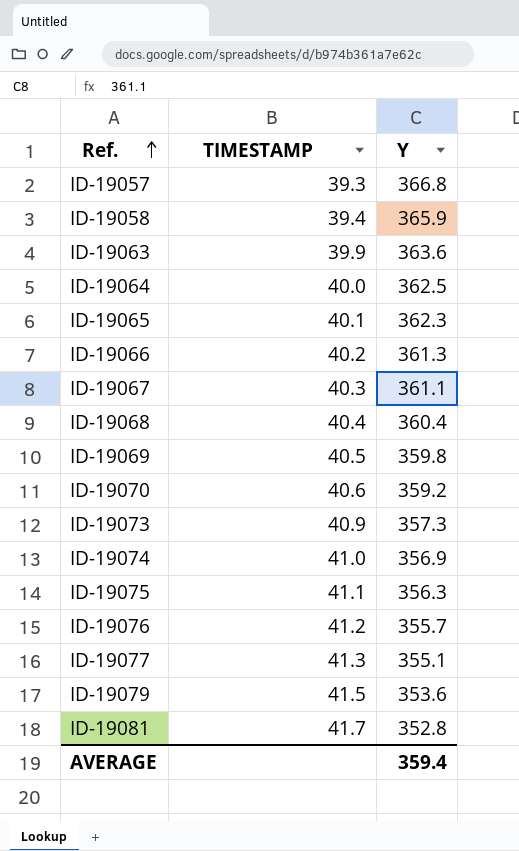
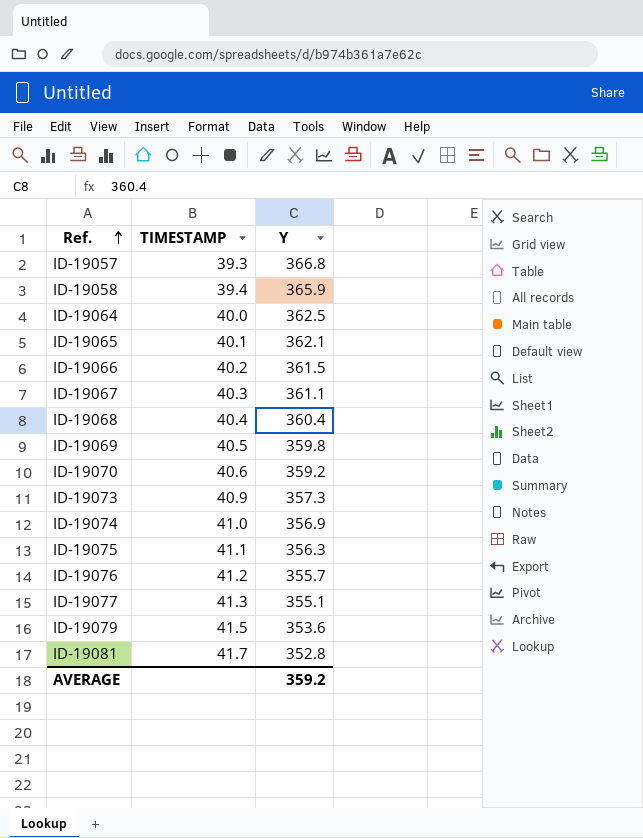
row ID-19063: 39.9 | 363.6 -> none
ID-19065 | Y: 362.3 -> 362.1
ID-19066 | Y: 361.3 -> 361.5
AVERAGE | Y: 359.4 -> 359.2

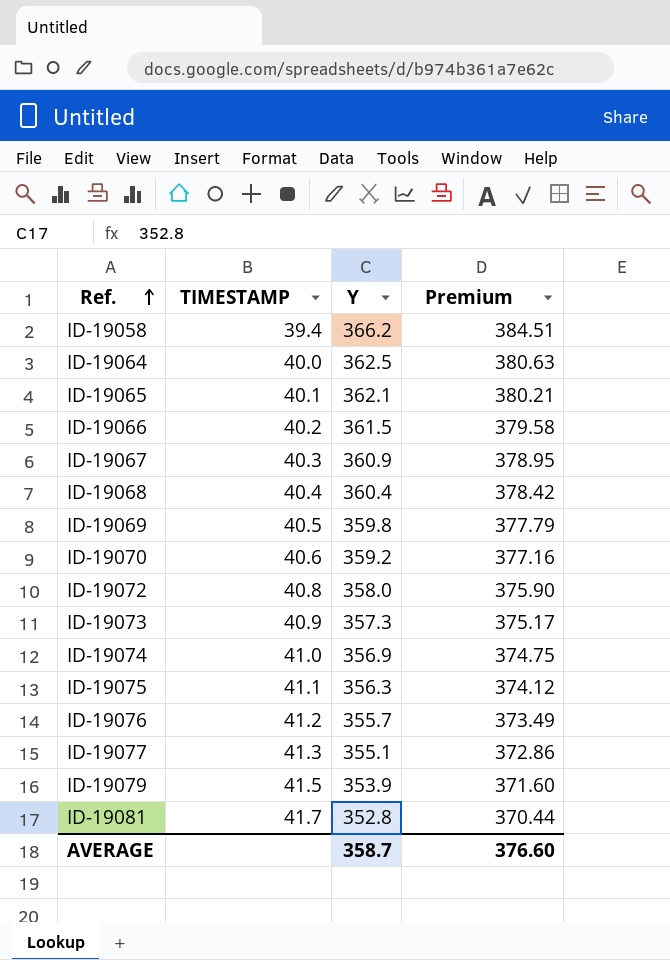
column Premium | formula: none -> [Y] * 1.05
row ID-19057: 39.3 | 366.8 -> none
ID-19058 | Y: 365.9 -> 366.2
ID-19067 | Y: 361.1 -> 360.9
row ID-19072: none -> 40.8 | 358.0 | 375.90
ID-19079 | Y: 353.6 -> 353.9
AVERAGE | Y: 359.2 -> 358.7

